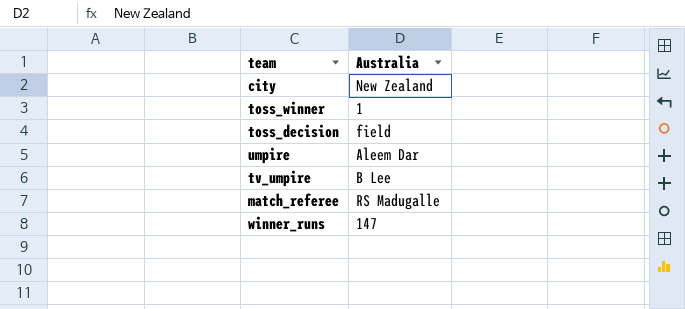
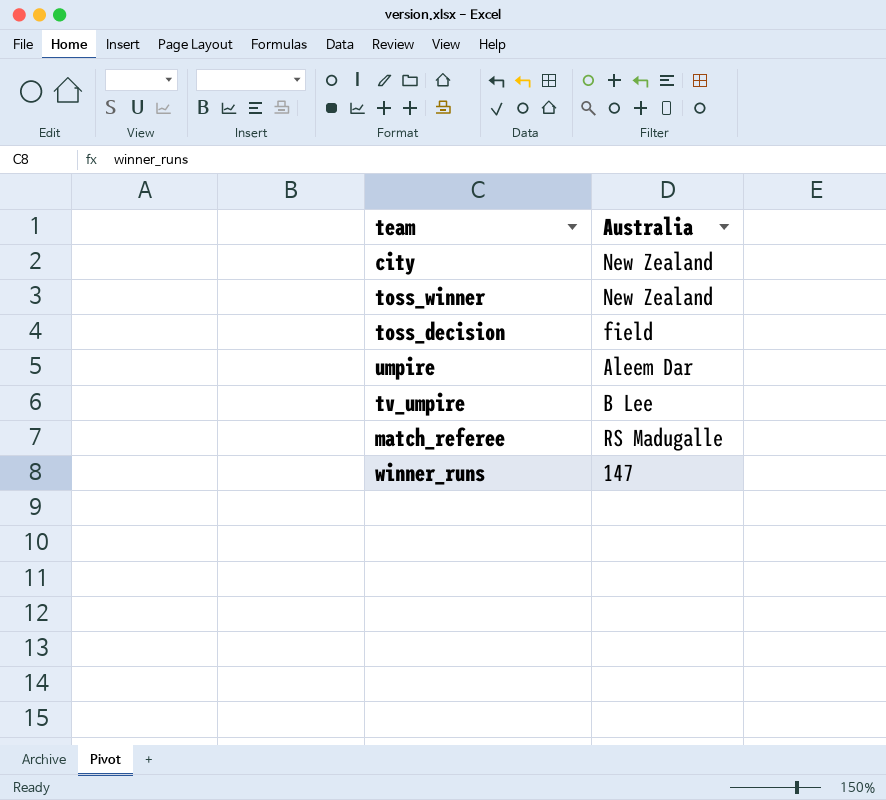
toss_winner | Australia: 1 -> New Zealand

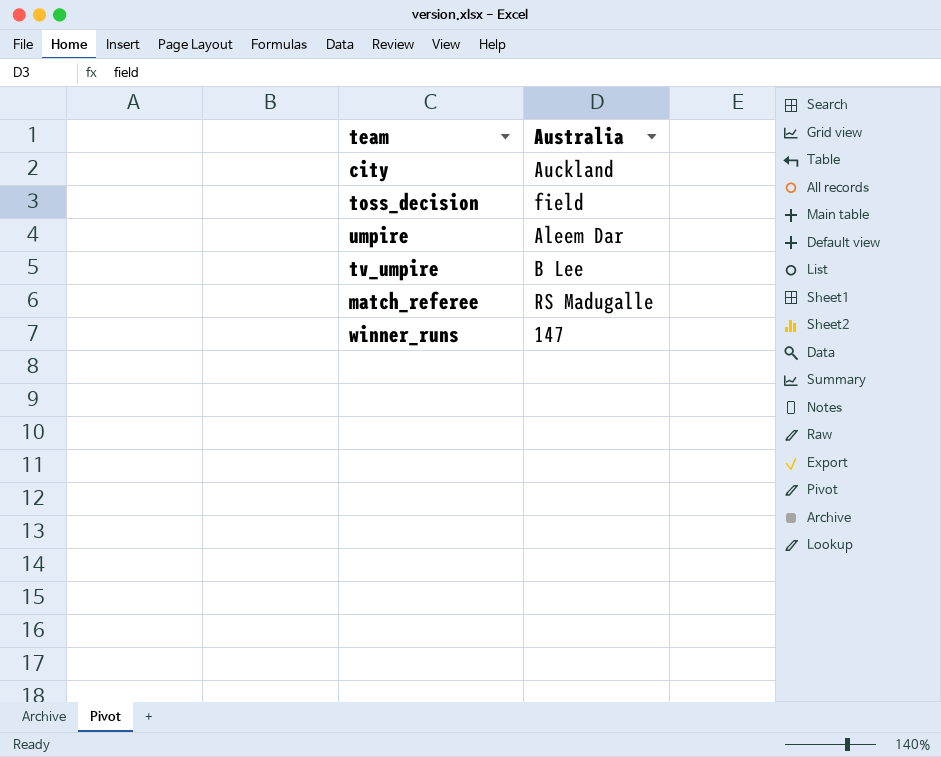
row toss_winner: New Zealand -> none
city | Australia: New Zealand -> Auckland

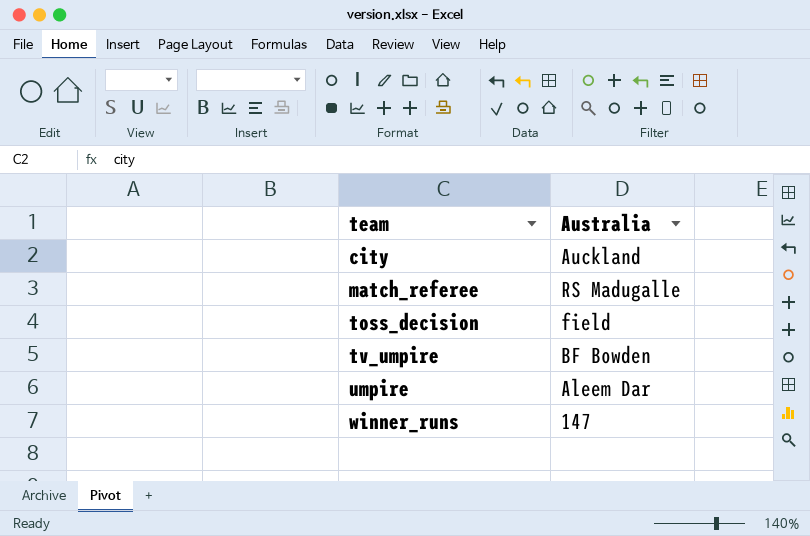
row order: none -> team ascending
tv_umpire | Australia: B Lee -> BF Bowden

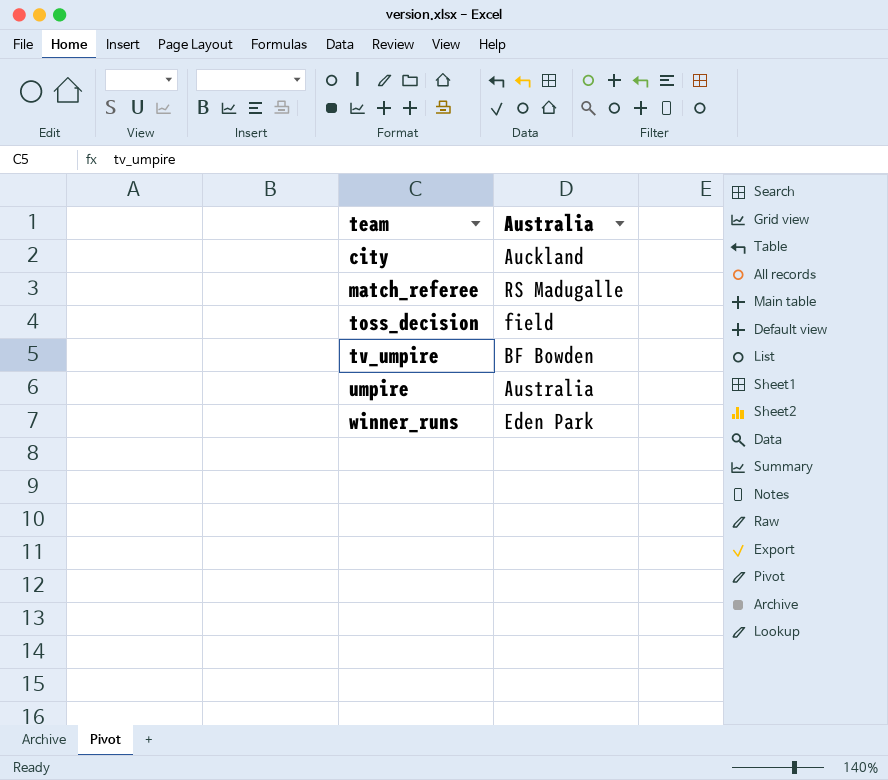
umpire | Australia: Aleem Dar -> Australia
winner_runs | Australia: 147 -> Eden Park

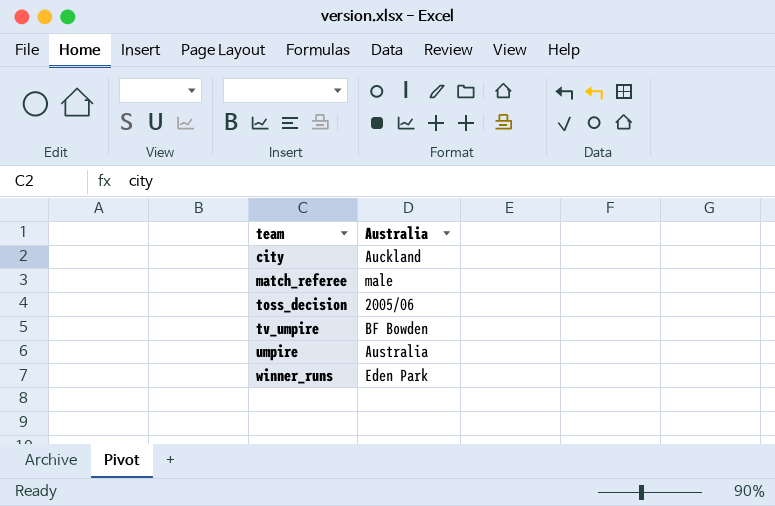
match_referee | Australia: RS Madugalle -> male
toss_decision | Australia: field -> 2005/06

